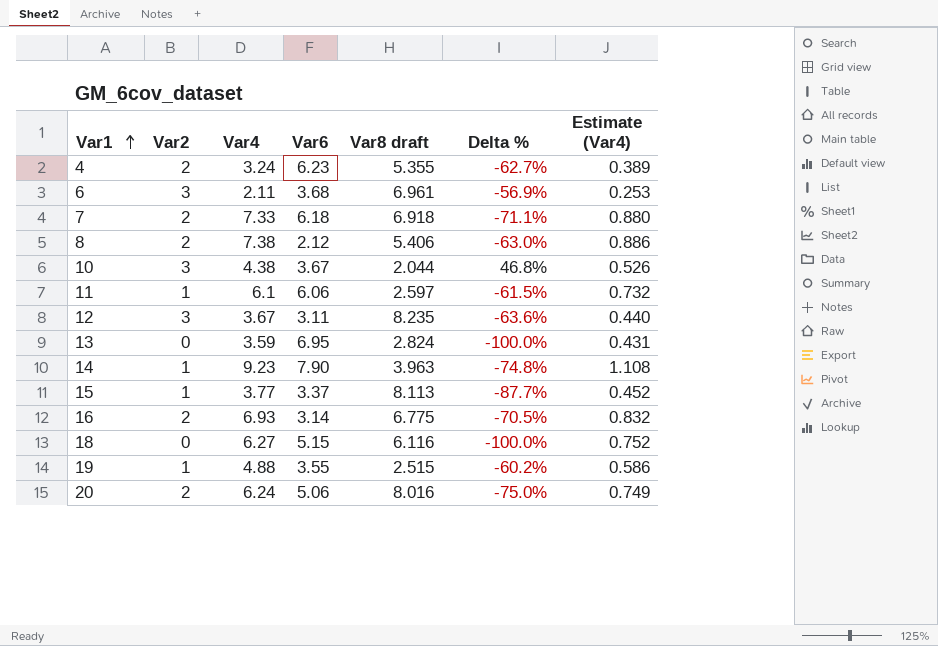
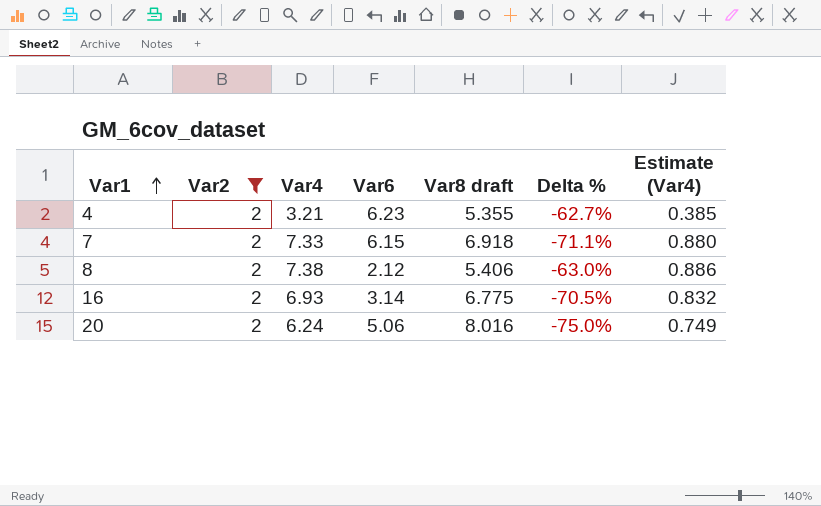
filter: none -> Var2 = 2
4 | Var4: 3.24 -> 3.21
4 | Estimate (Var4): 0.389 -> 0.385
7 | Var6: 6.18 -> 6.15

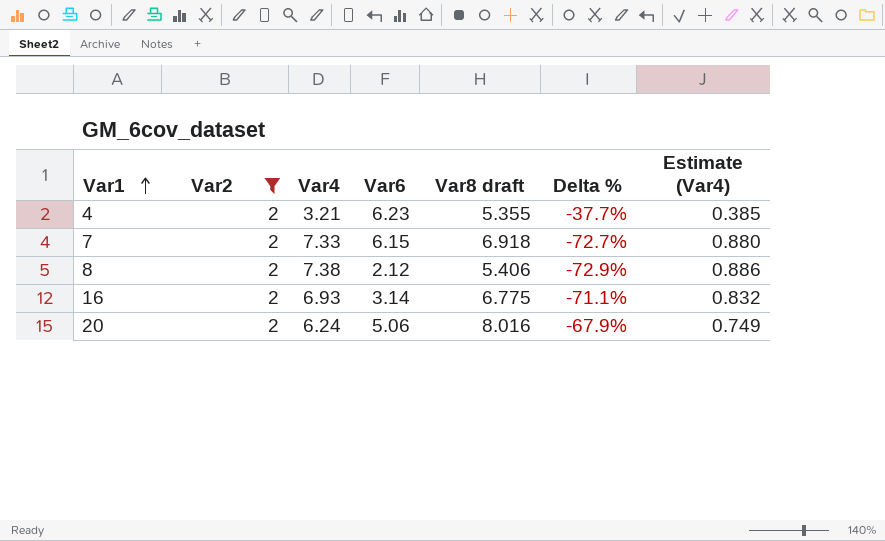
column Delta % | formula: ([Var2] - [Var8 draft]) / [Var8 draft] -> ([Var2] - [Var4]) / [Var4]

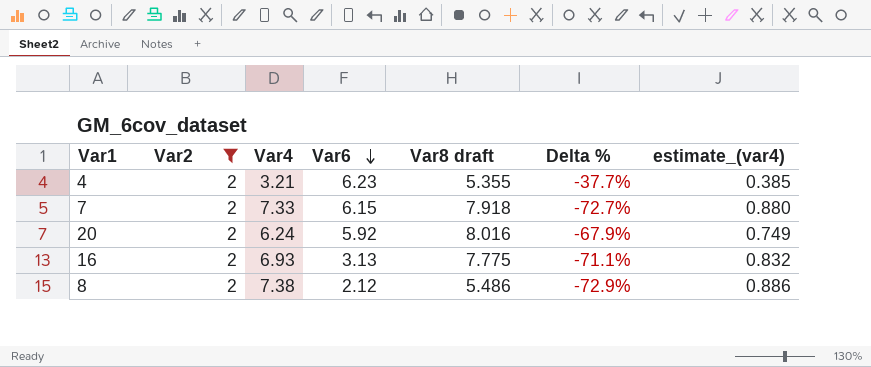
row order: Var1 ascending -> Var6 descending
column name: Estimate (Var4) -> estimate_(var4)
7 | Var8 draft: 6.918 -> 7.918
20 | Var6: 5.06 -> 5.92
16 | Var6: 3.14 -> 3.13
16 | Var8 draft: 6.775 -> 7.775
8 | Var8 draft: 5.406 -> 5.486

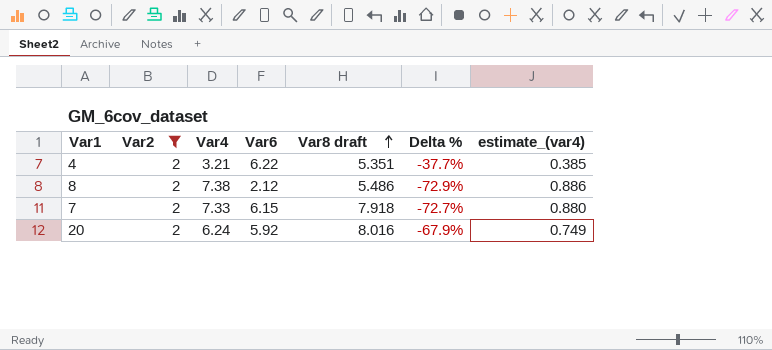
row order: Var6 descending -> Var8 draft ascending
row 16: 2 | 6.93 | 3.13 | 7.775 | -71.1% | 0.832 -> none
4 | Var6: 6.23 -> 6.22
4 | Var8 draft: 5.355 -> 5.351

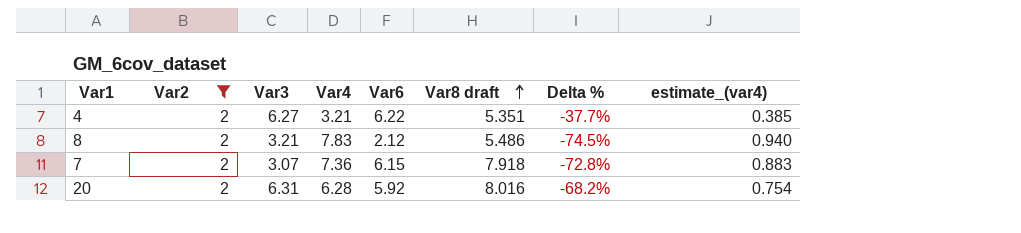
column Var3 | position: none -> 3
8 | Var4: 7.38 -> 7.83
8 | Delta %: -72.9% -> -74.5%
8 | estimate_(var4): 0.886 -> 0.940
7 | Var4: 7.33 -> 7.36
7 | Delta %: -72.7% -> -72.8%
7 | estimate_(var4): 0.880 -> 0.883
20 | Var4: 6.24 -> 6.28
20 | Delta %: -67.9% -> -68.2%
20 | estimate_(var4): 0.749 -> 0.754

